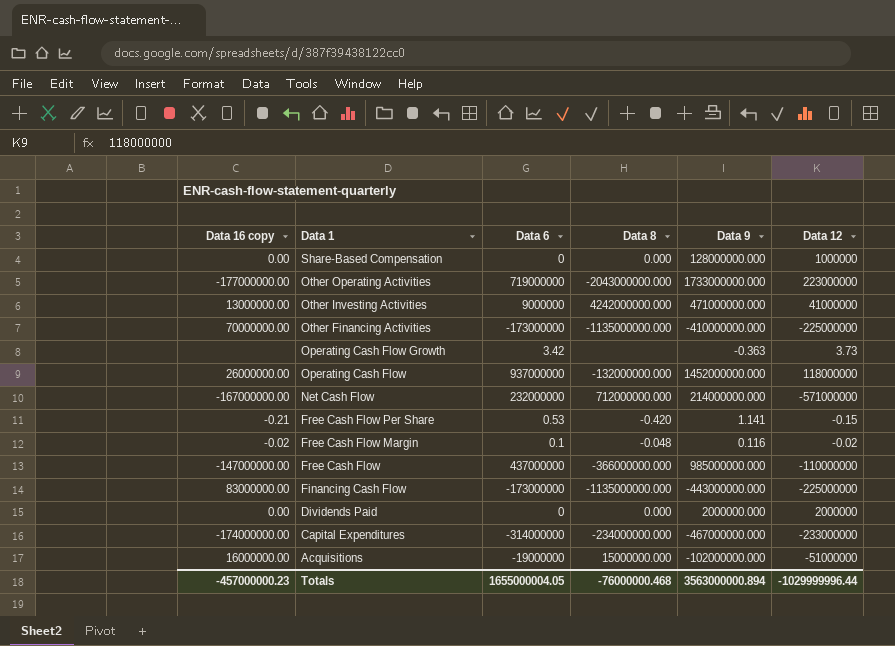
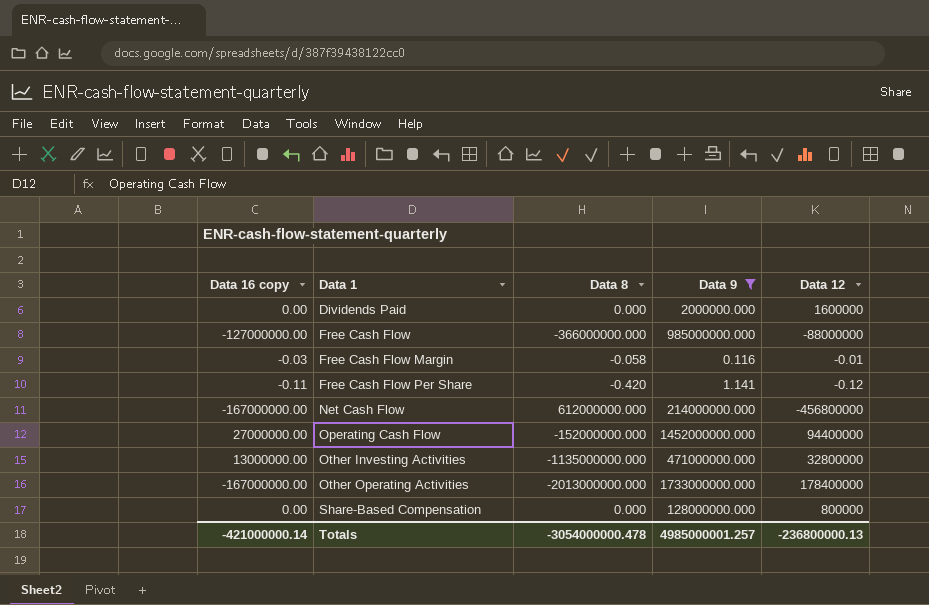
filter: none -> Data 9 >= 0.116
row order: Data 1 descending -> Data 1 ascending
column Data 6 | position: 3 -> none
Dividends Paid | Data 12: 2000000 -> 1600000
Free Cash Flow | Data 16 copy: -147000000.00 -> -127000000.00
Free Cash Flow | Data 12: -110000000 -> -88000000
Free Cash Flow Margin | Data 16 copy: -0.02 -> -0.03
Free Cash Flow Margin | Data 8: -0.048 -> -0.058
Free Cash Flow Margin | Data 12: -0.02 -> -0.01
Free Cash Flow Per Share | Data 16 copy: -0.21 -> -0.11
Free Cash Flow Per Share | Data 12: -0.15 -> -0.12
Net Cash Flow | Data 8: 712000000.000 -> 612000000.000
Net Cash Flow | Data 12: -571000000 -> -456800000
Operating Cash Flow | Data 16 copy: 26000000.00 -> 27000000.00
Operating Cash Flow | Data 8: -132000000.000 -> -152000000.000
Operating Cash Flow | Data 12: 118000000 -> 94400000
Other Investing Activities | Data 8: 4242000000.000 -> -1135000000.000
Other Investing Activities | Data 12: 41000000 -> 32800000
Other Operating Activities | Data 16 copy: -177000000.00 -> -167000000.00
Other Operating Activities | Data 8: -2043000000.000 -> -2013000000.000
Other Operating Activities | Data 12: 223000000 -> 178400000
Share-Based Compensation | Data 12: 1000000 -> 800000
Totals | Data 16 copy: -457000000.23 -> -421000000.14
Totals | Data 8: -76000000.468 -> -3054000000.478
Totals | Data 9: 3563000000.894 -> 4985000001.257
Totals | Data 12: -1029999996.44 -> -236800000.13

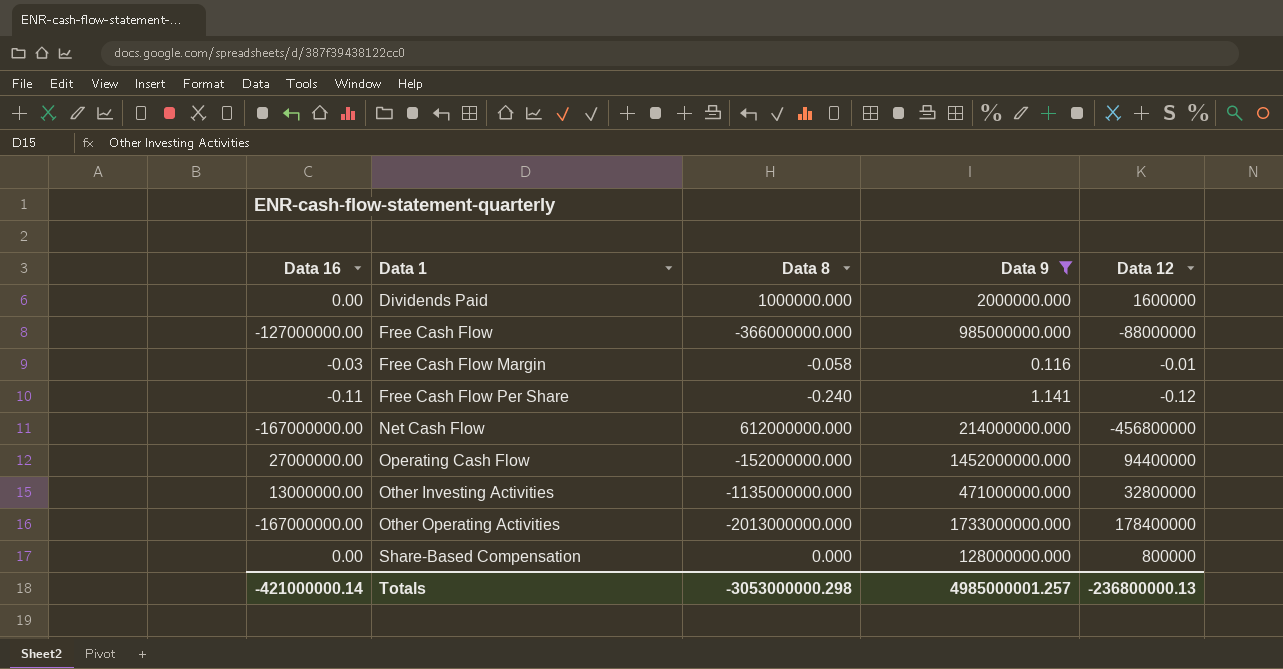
column name: Data 16 copy -> Data 16
Dividends Paid | Data 8: 0.000 -> 1000000.000
Free Cash Flow Per Share | Data 8: -0.420 -> -0.240
Totals | Data 8: -3054000000.478 -> -3053000000.298

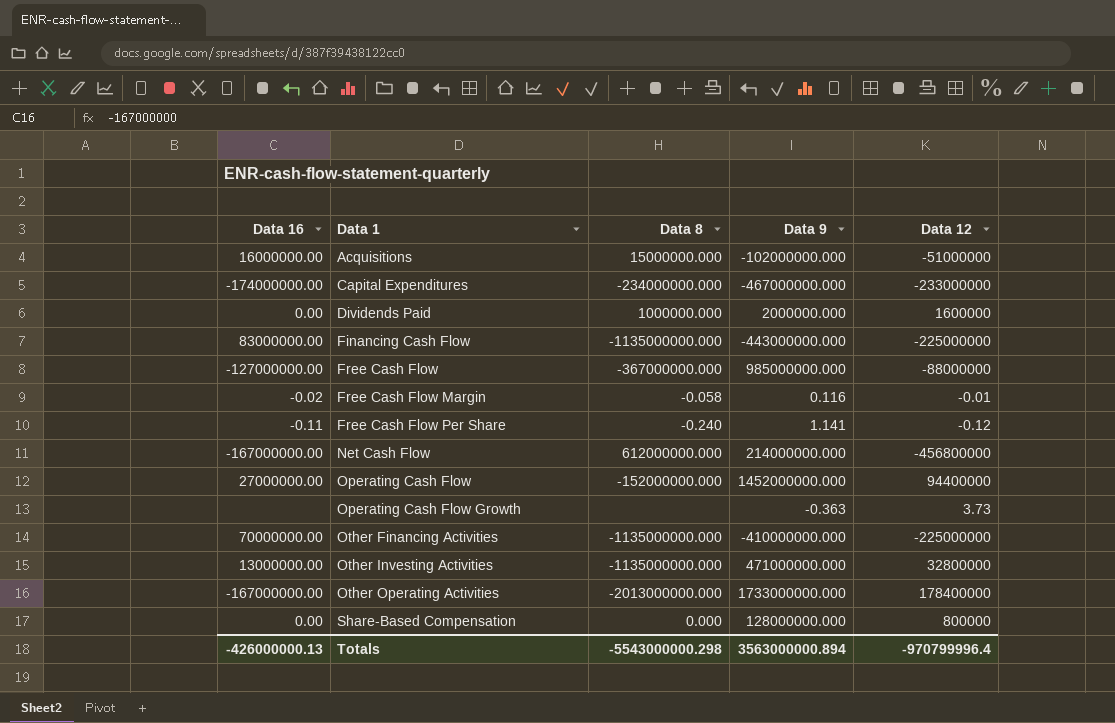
filter: Data 9 >= 0.116 -> none
Free Cash Flow | Data 8: -366000000.000 -> -367000000.000
Free Cash Flow Margin | Data 16: -0.03 -> -0.02
Totals | Data 16: -421000000.14 -> -426000000.13
Totals | Data 8: -3053000000.298 -> -5543000000.298
Totals | Data 9: 4985000001.257 -> 3563000000.894
Totals | Data 12: -236800000.13 -> -970799996.4

